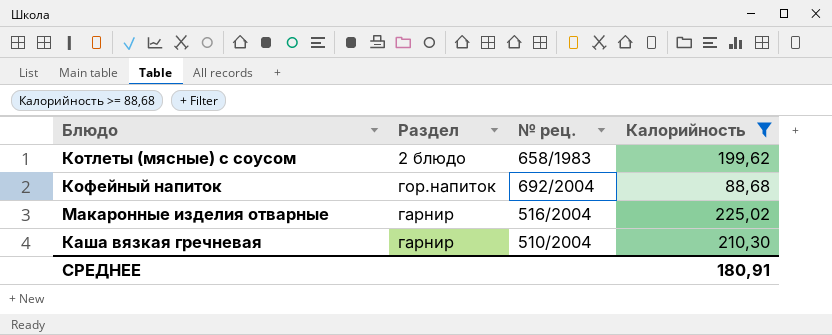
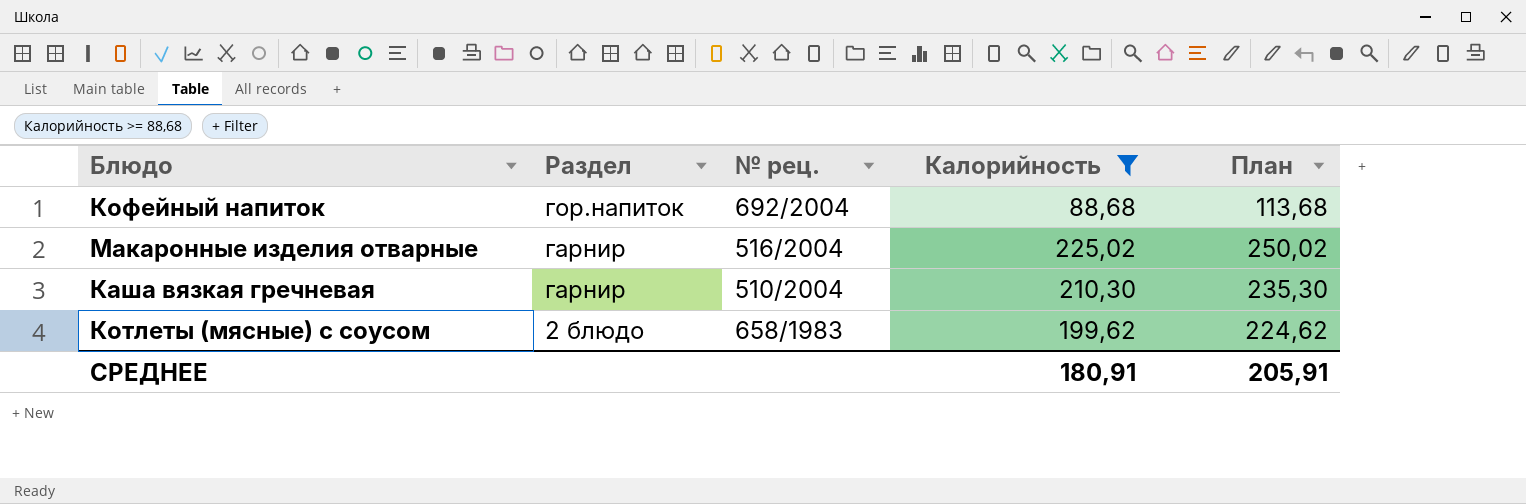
row order: none -> Раздел descending
column План | formula: none -> [Калорийность] + 25

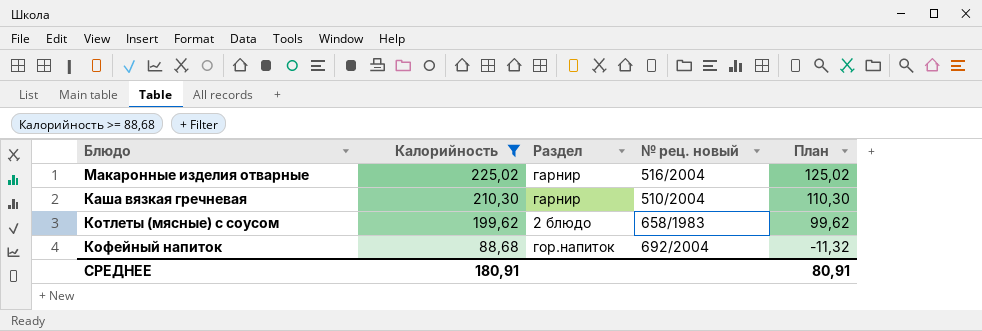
row order: Раздел descending -> Калорийность descending
column Калорийность | position: 4 -> 2
column name: № рец. -> № рец. новый
column План | formula: [Калорийность] + 25 -> [Калорийность] - 100
СРЕДНЕЕ | План: 205,91 -> 80,91

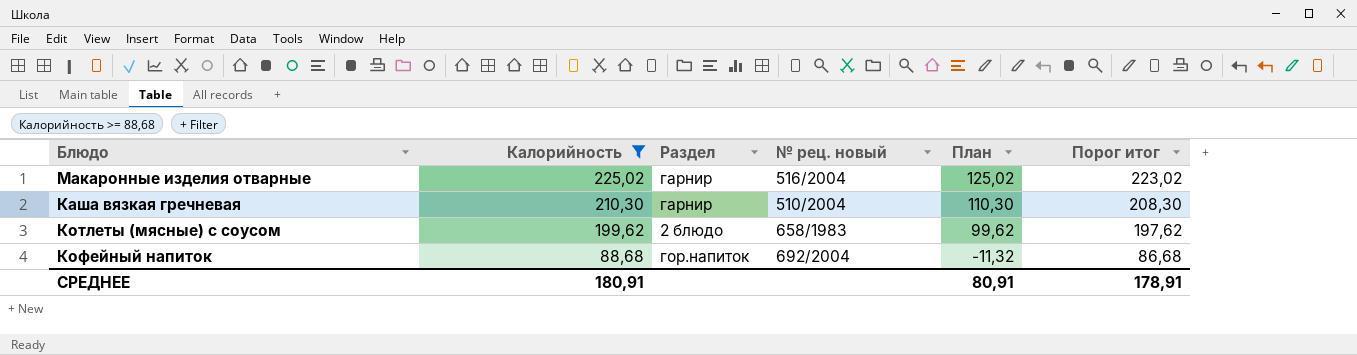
column Порог итог | formula: none -> [Калорийность] - 2

